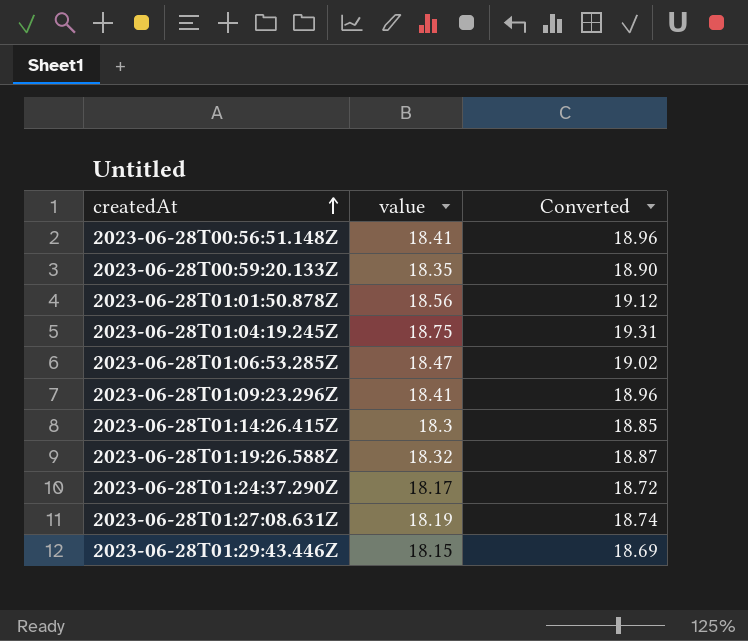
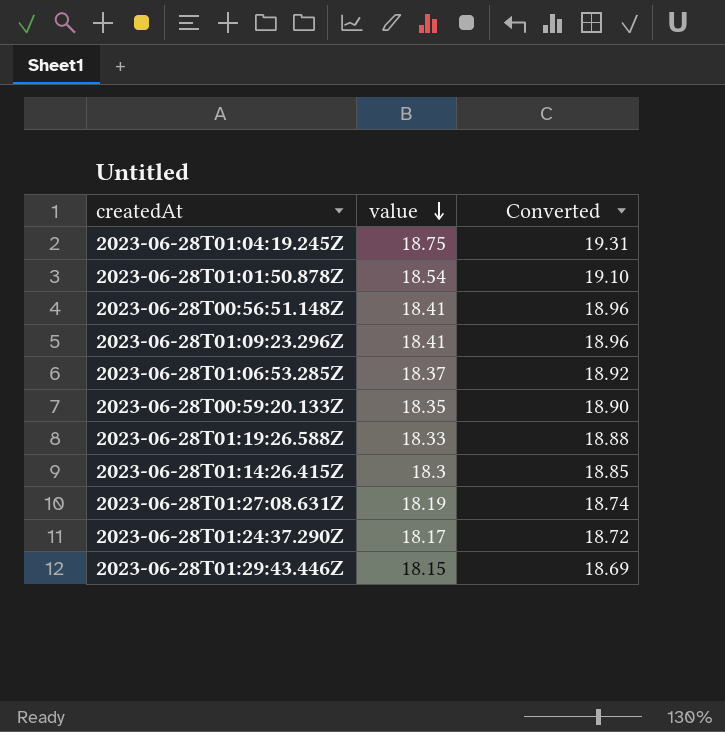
row order: createdAt ascending -> value descending
2023-06-28T01:01:50.878Z | value: 18.56 -> 18.54
2023-06-28T01:01:50.878Z | Converted: 19.12 -> 19.10
2023-06-28T01:06:53.285Z | value: 18.47 -> 18.37
2023-06-28T01:06:53.285Z | Converted: 19.02 -> 18.92
2023-06-28T01:19:26.588Z | value: 18.32 -> 18.33
2023-06-28T01:19:26.588Z | Converted: 18.87 -> 18.88

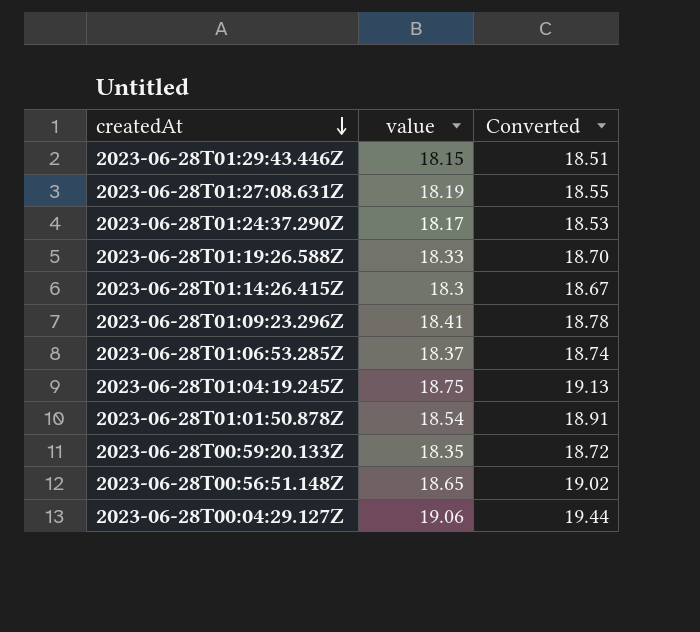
row order: value descending -> createdAt descending
column Converted | formula: [value] * 1.03 -> [value] * 1.02
2023-06-28T00:56:51.148Z | value: 18.41 -> 18.65
row 2023-06-28T00:04:29.127Z: none -> 19.06 | 19.44

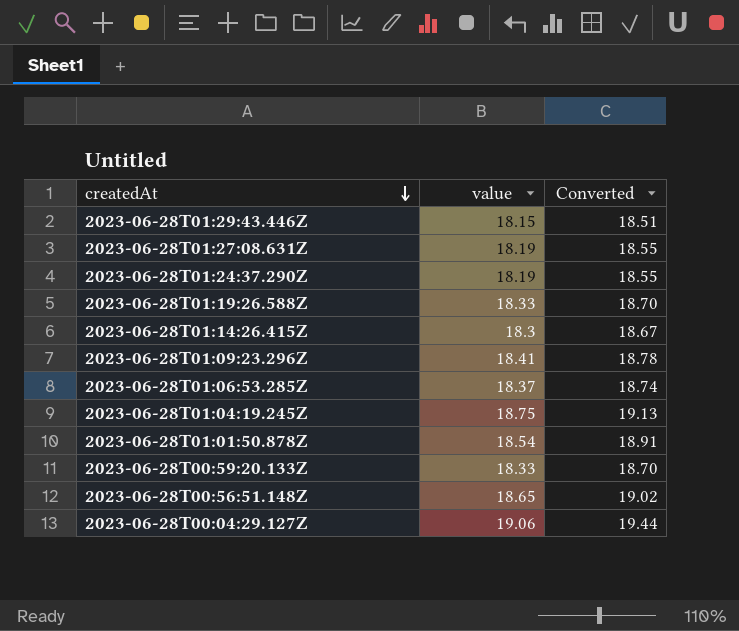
2023-06-28T01:24:37.290Z | value: 18.17 -> 18.19
2023-06-28T01:24:37.290Z | Converted: 18.53 -> 18.55
2023-06-28T00:59:20.133Z | value: 18.35 -> 18.33
2023-06-28T00:59:20.133Z | Converted: 18.72 -> 18.70

